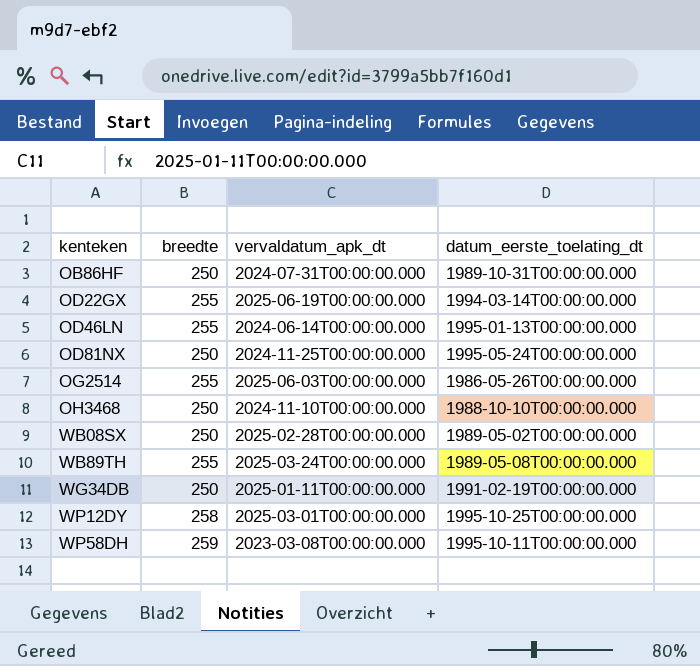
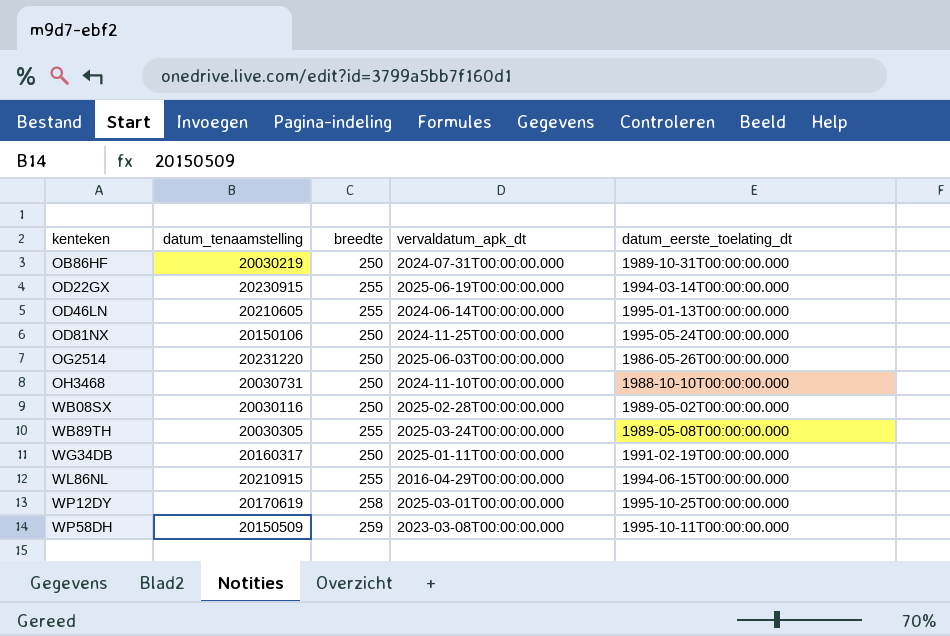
column datum_tenaamstelling | position: none -> 2
OG2514 | breedte: 255 -> 250
row WL86NL: none -> 20210915 | 255 | 2016-04-29T00:00:00.000 | 1994-06-15T00:00:00.000

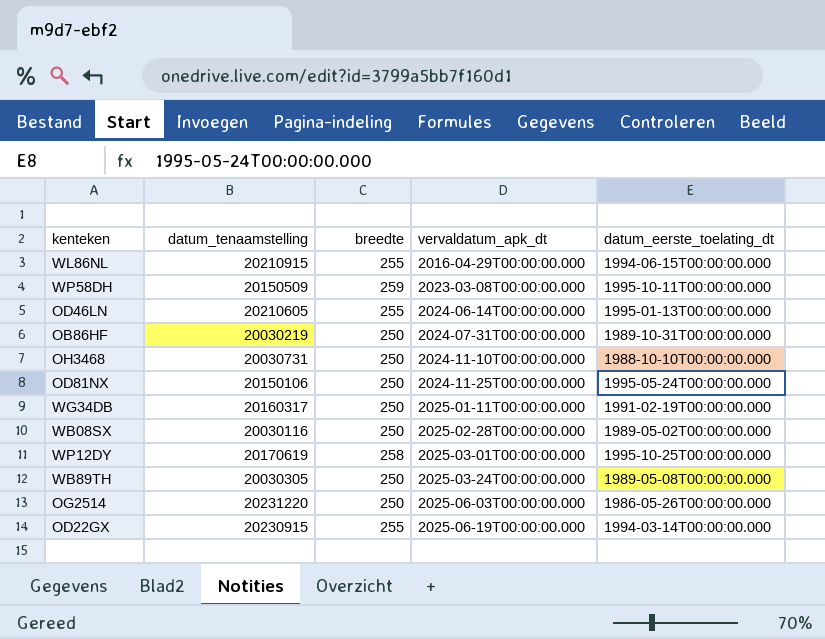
row order: kenteken ascending -> vervaldatum_apk_dt ascending
WB89TH | breedte: 255 -> 250

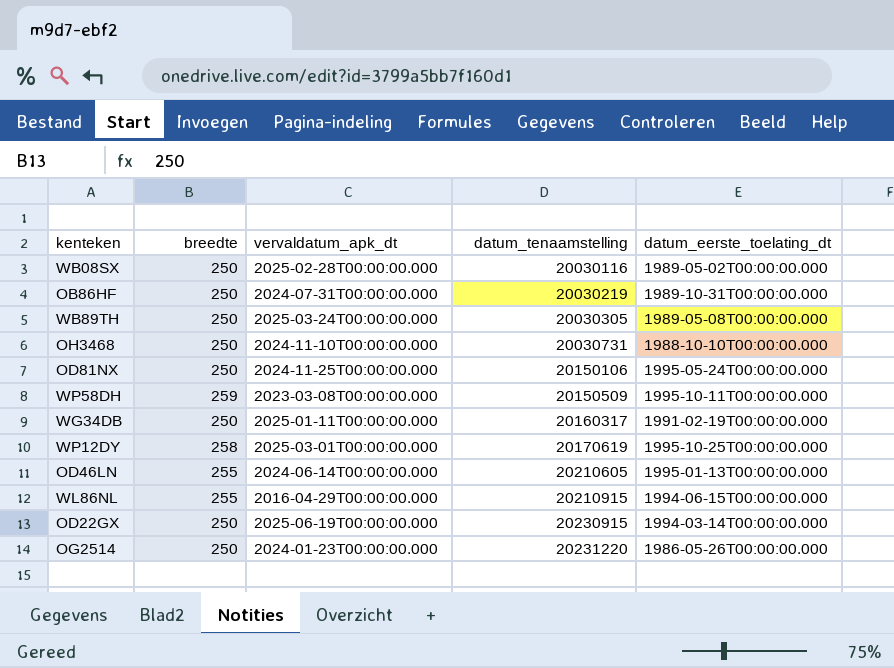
row order: vervaldatum_apk_dt ascending -> datum_tenaamstelling ascending
column datum_tenaamstelling | position: 2 -> 4
OD22GX | breedte: 255 -> 250
OG2514 | vervaldatum_apk_dt: 2025-06-03T00:00:00.000 -> 2024-01-23T00:00:00.000

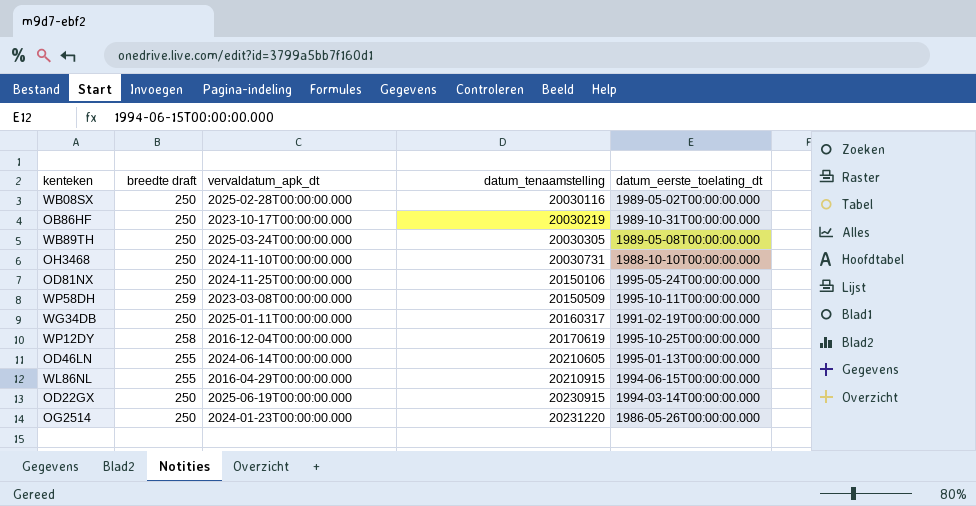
column name: breedte -> breedte draft
OB86HF | vervaldatum_apk_dt: 2024-07-31T00:00:00.000 -> 2023-10-17T00:00:00.000
WP12DY | vervaldatum_apk_dt: 2025-03-01T00:00:00.000 -> 2016-12-04T00:00:00.000

